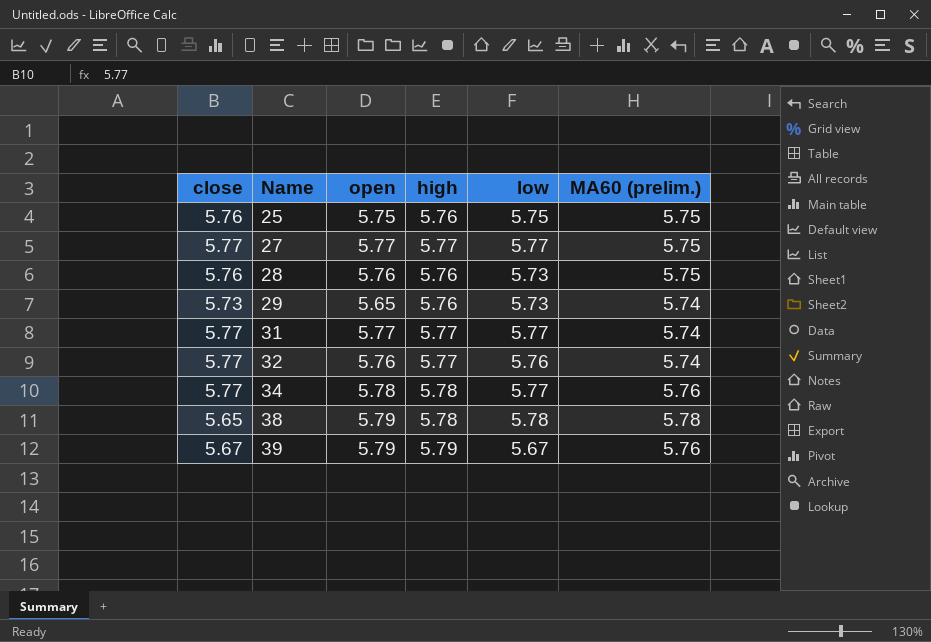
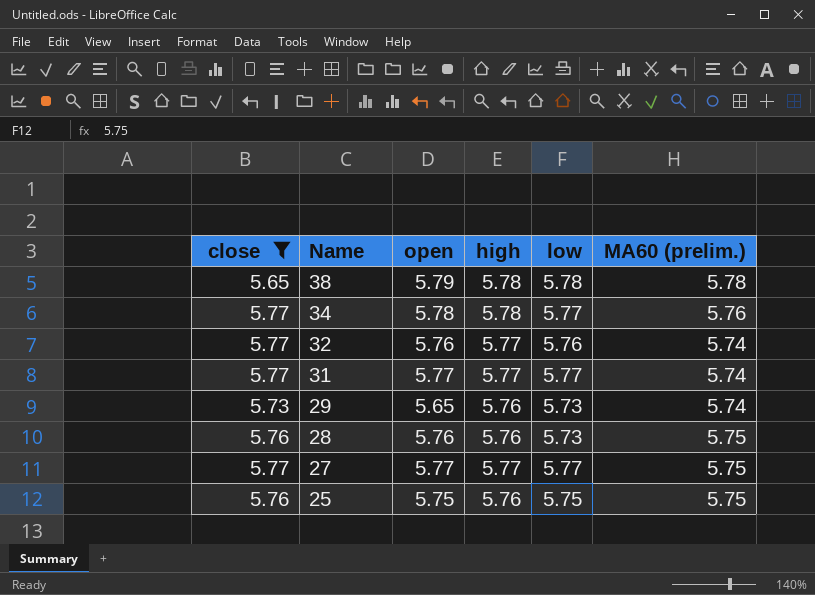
filter: none -> close != 5.67
row order: Name ascending -> Name descending

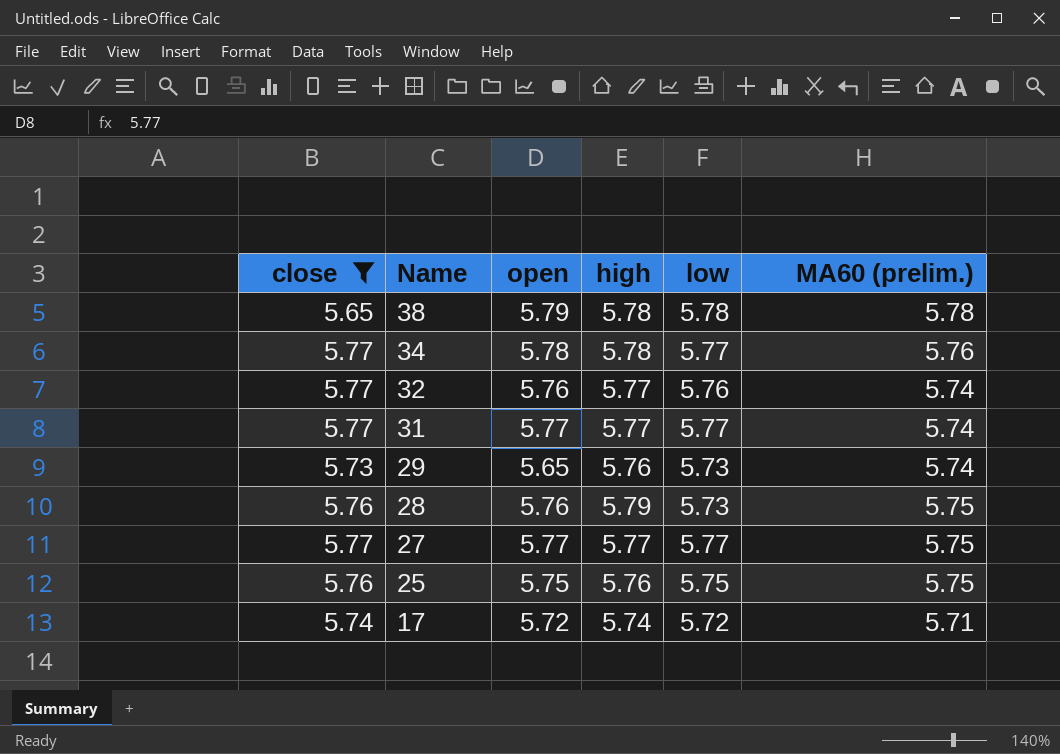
28 | high: 5.76 -> 5.79
row 17: none -> 5.74 | 5.72 | 5.74 | 5.72 | 5.71

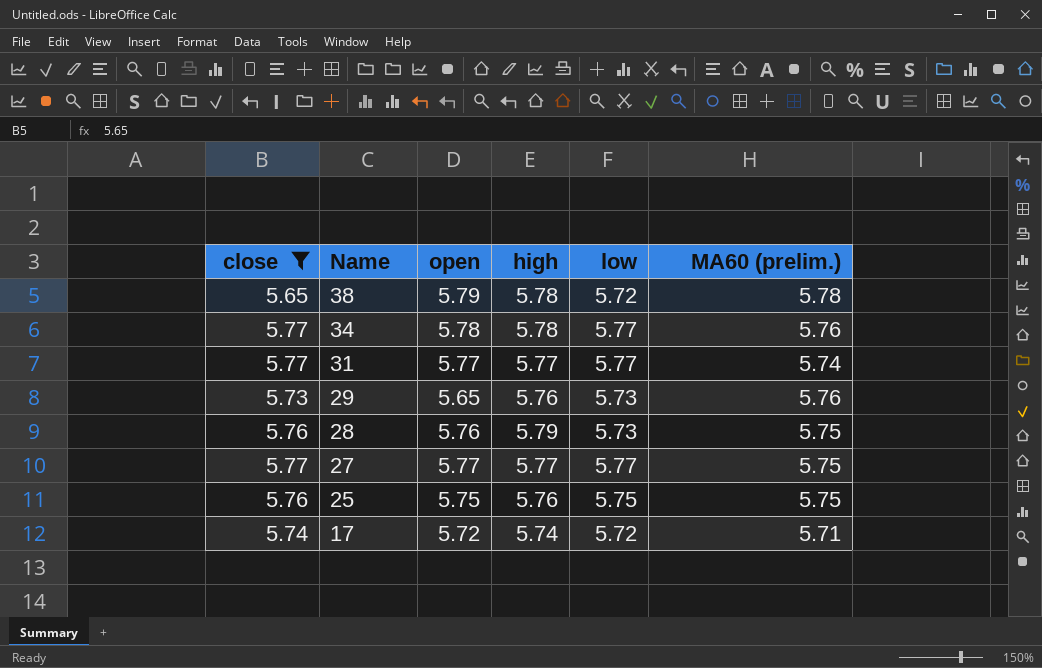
row 32: 5.77 | 5.76 | 5.77 | 5.76 | 5.74 -> none
38 | low: 5.78 -> 5.72
29 | MA60 (prelim.): 5.74 -> 5.76

